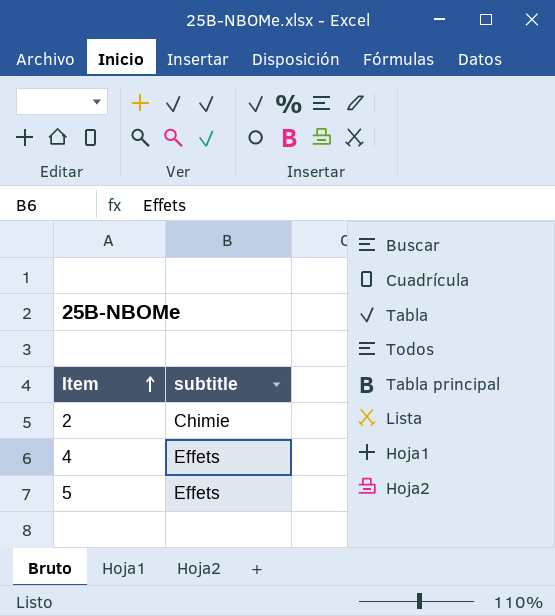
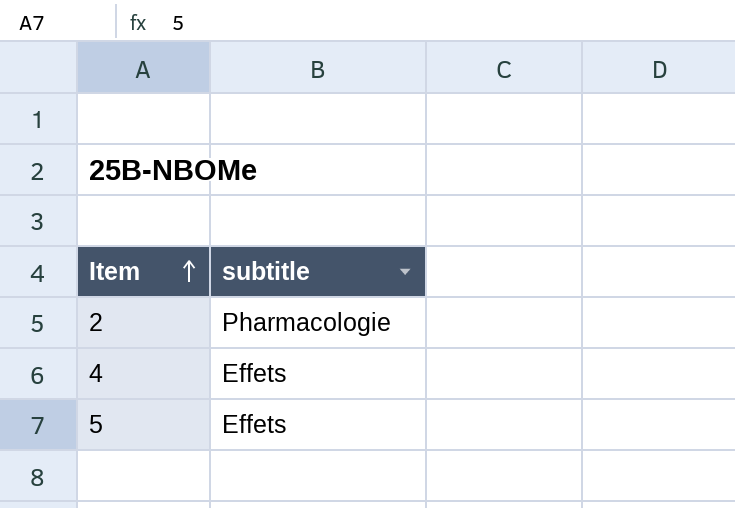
2 | subtitle: Chimie -> Pharmacologie

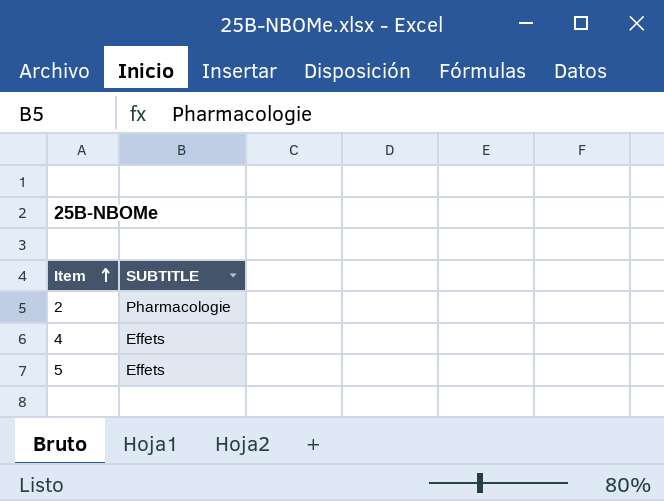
column name: subtitle -> SUBTITLE

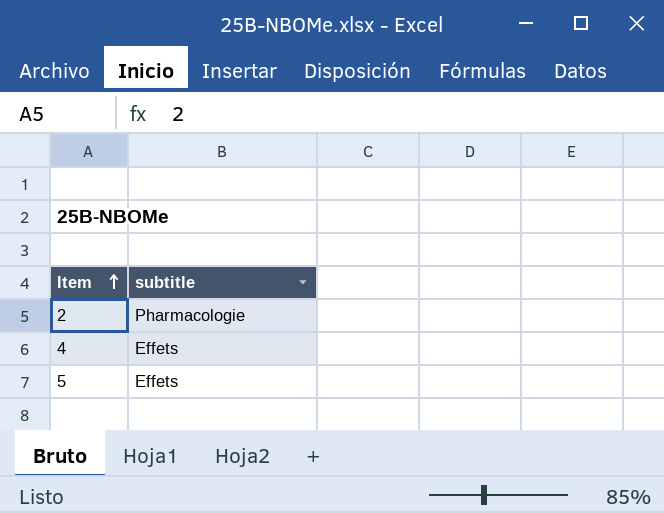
column name: SUBTITLE -> subtitle

